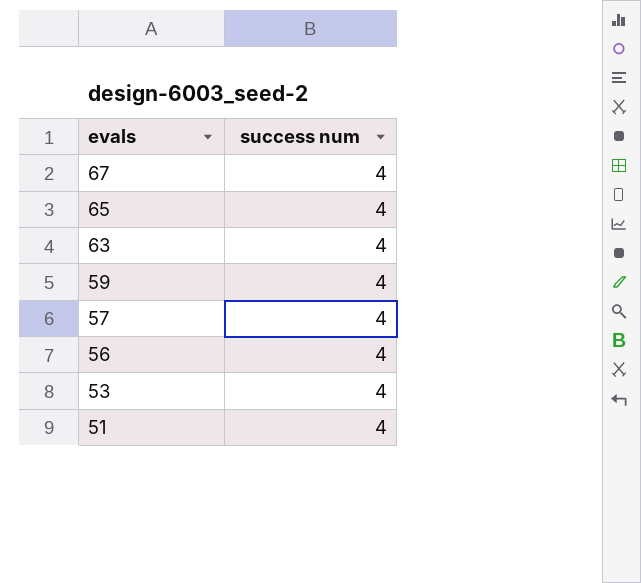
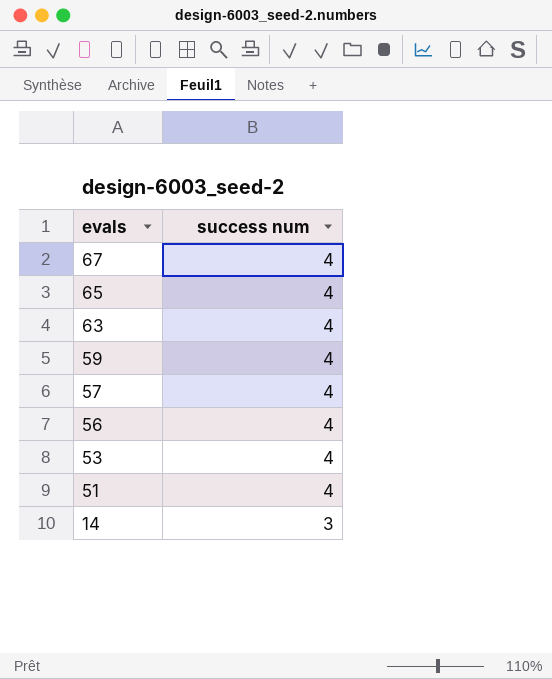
row 14: none -> 3

